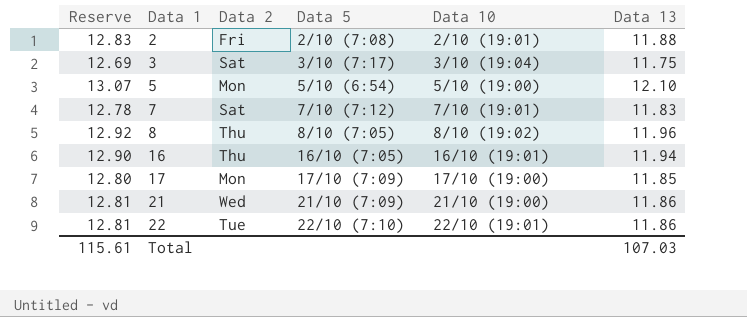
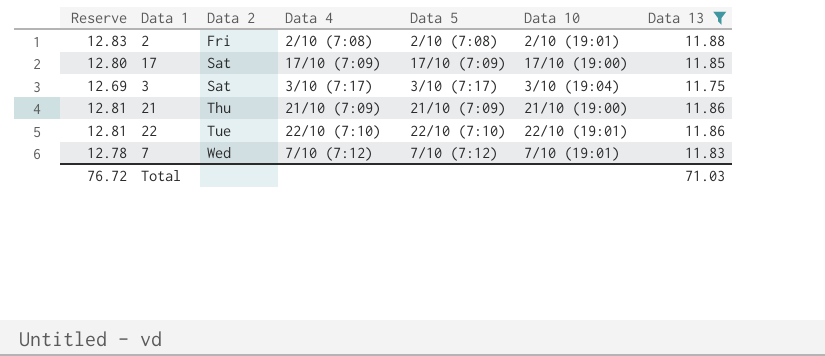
filter: none -> Data 13 <= 11.88
row order: Data 1 ascending -> Data 2 ascending
column Data 4 | position: none -> 4
17 | Data 2: Mon -> Sat
21 | Data 2: Wed -> Thu
7 | Data 2: Sat -> Wed
Total | Reserve: 115.61 -> 76.72
Total | Data 13: 107.03 -> 71.03

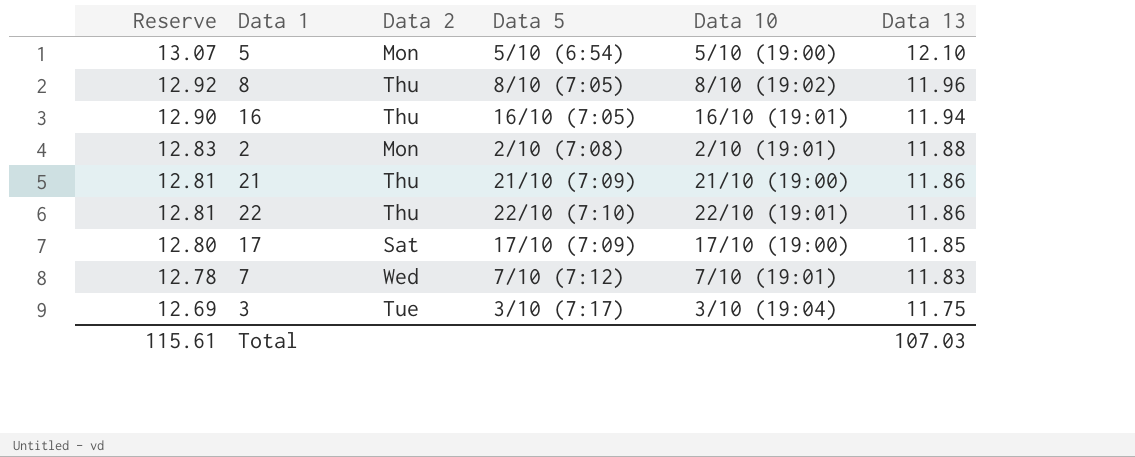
filter: Data 13 <= 11.88 -> none
row order: Data 2 ascending -> Reserve descending
column Data 4 | position: 4 -> none
2 | Data 2: Fri -> Mon
22 | Data 2: Tue -> Thu
3 | Data 2: Sat -> Tue
Total | Reserve: 76.72 -> 115.61
Total | Data 13: 71.03 -> 107.03

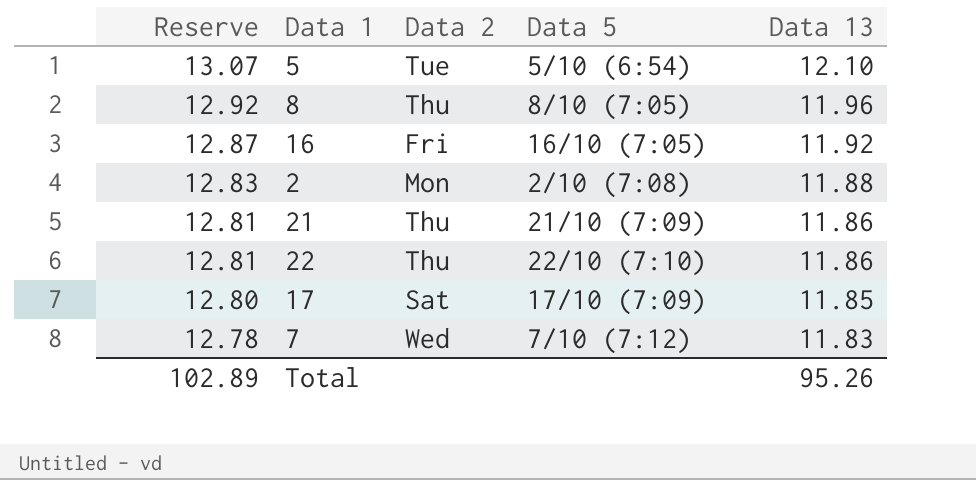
column Data 10 | position: 5 -> none
row 3: 12.69 | Tue | 3/10 (7:17) | 3/10 (19:04) | 11.75 -> none
5 | Data 2: Mon -> Tue
16 | Reserve: 12.90 -> 12.87
16 | Data 2: Thu -> Fri
16 | Data 13: 11.94 -> 11.92
Total | Reserve: 115.61 -> 102.89
Total | Data 13: 107.03 -> 95.26

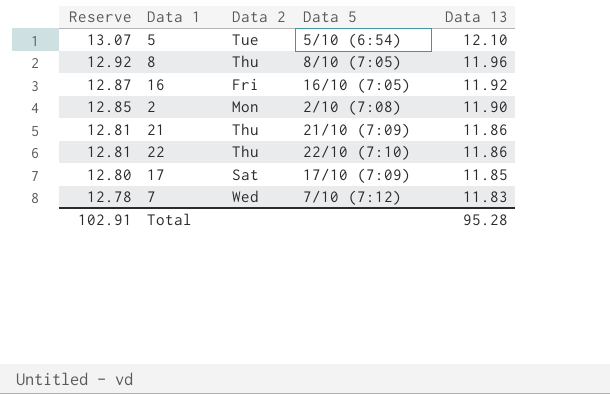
2 | Reserve: 12.83 -> 12.85
2 | Data 13: 11.88 -> 11.90
Total | Reserve: 102.89 -> 102.91
Total | Data 13: 95.26 -> 95.28

